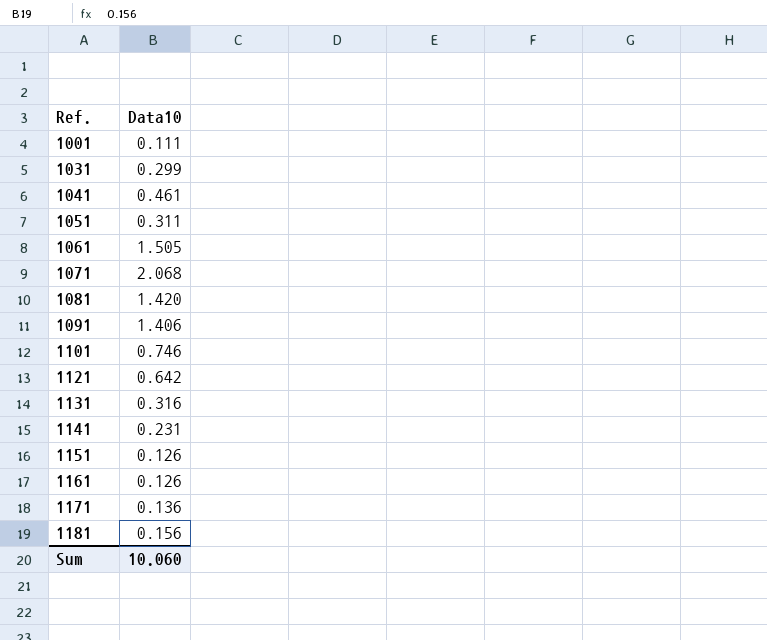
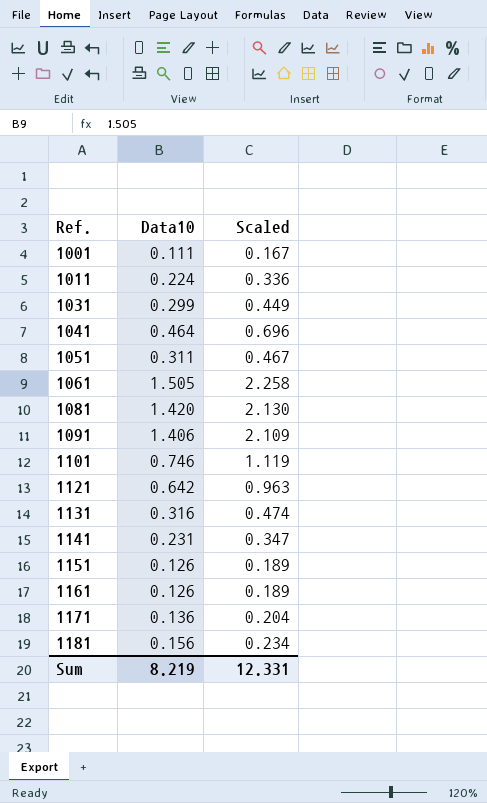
column Scaled | formula: none -> [Data10] * 1.5
row 1071: 2.068 -> none
row 1011: none -> 0.224 | 0.336
1041 | Data10: 0.461 -> 0.464
Sum | Data10: 10.060 -> 8.219

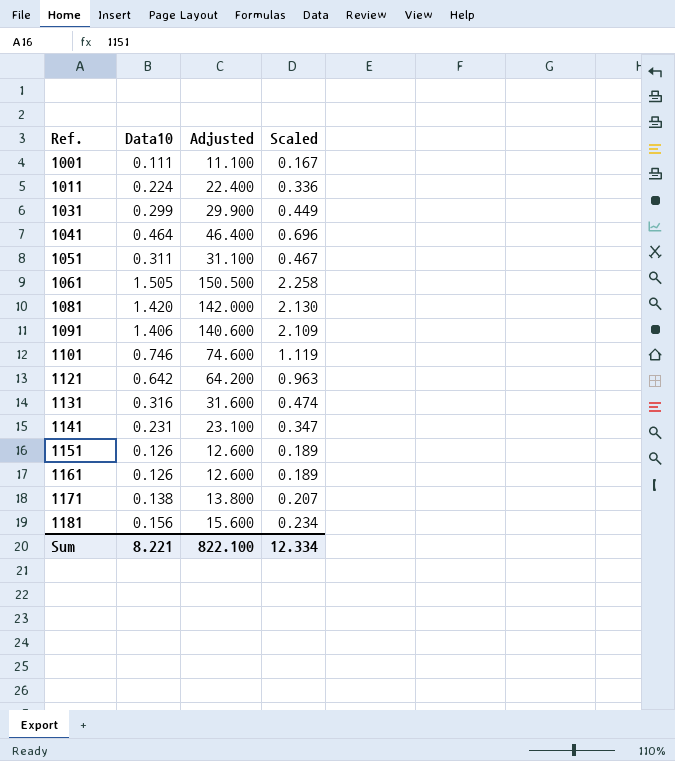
column Adjusted | formula: none -> [Data10] * 100
1171 | Data10: 0.136 -> 0.138
1171 | Scaled: 0.204 -> 0.207
Sum | Data10: 8.219 -> 8.221
Sum | Scaled: 12.331 -> 12.334

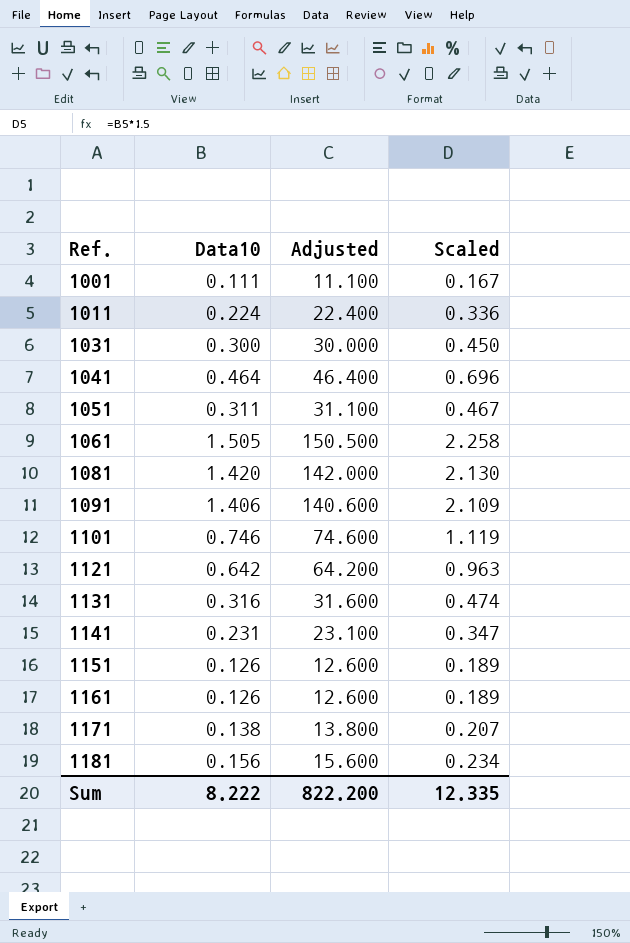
1031 | Data10: 0.299 -> 0.300
1031 | Adjusted: 29.900 -> 30.000
1031 | Scaled: 0.449 -> 0.450
Sum | Data10: 8.221 -> 8.222
Sum | Adjusted: 822.100 -> 822.200
Sum | Scaled: 12.334 -> 12.335

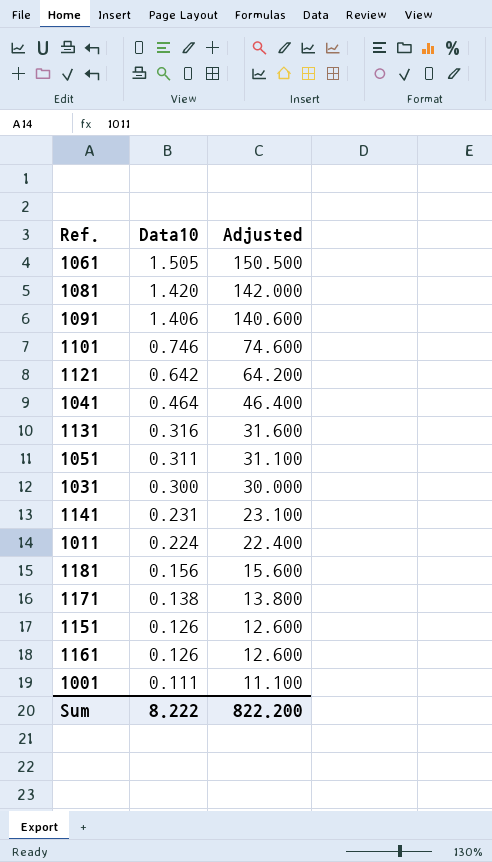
row order: Ref. ascending -> Data10 descending
column Scaled | formula: [Data10] * 1.5 -> none

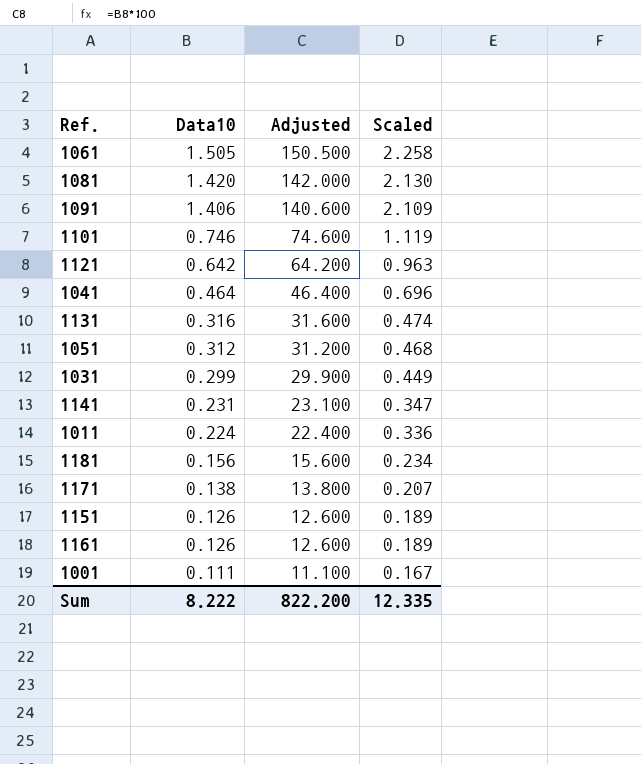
column Scaled | formula: none -> [Data10] * 1.5
1051 | Data10: 0.311 -> 0.312
1051 | Adjusted: 31.100 -> 31.200
1031 | Data10: 0.300 -> 0.299
1031 | Adjusted: 30.000 -> 29.900

